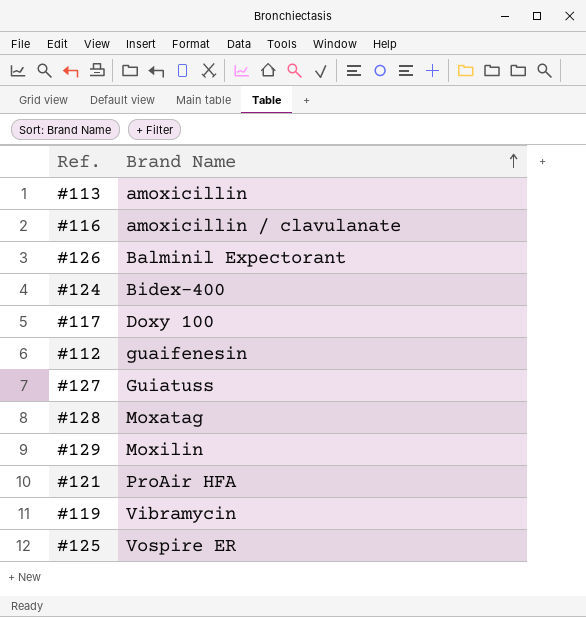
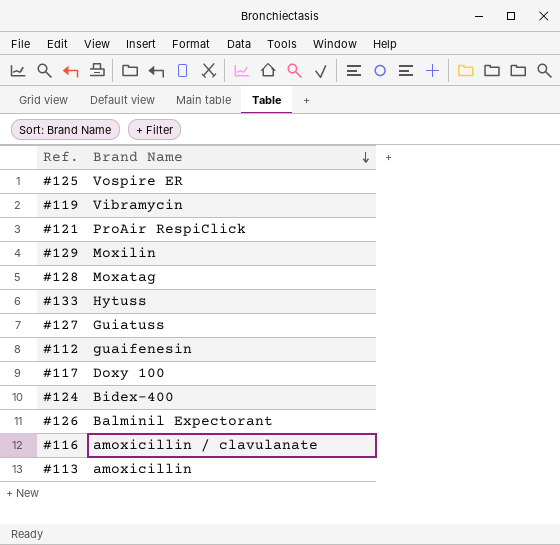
row order: Brand Name ascending -> Brand Name descending
#121 | Brand Name: ProAir HFA -> ProAir RespiClick
row #133: none -> Hytuss

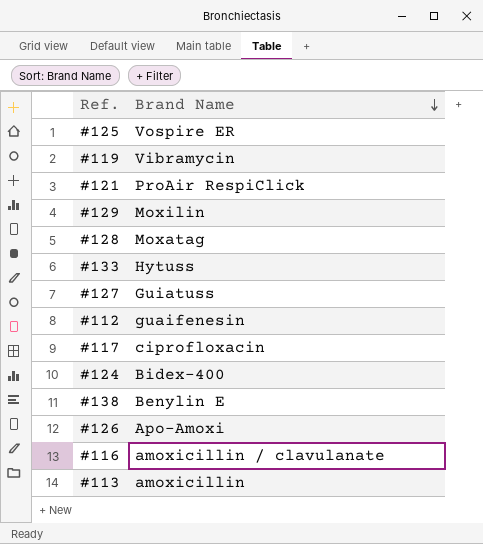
#117 | Brand Name: Doxy 100 -> ciprofloxacin
row #138: none -> Benylin E
#126 | Brand Name: Balminil Expectorant -> Apo-Amoxi

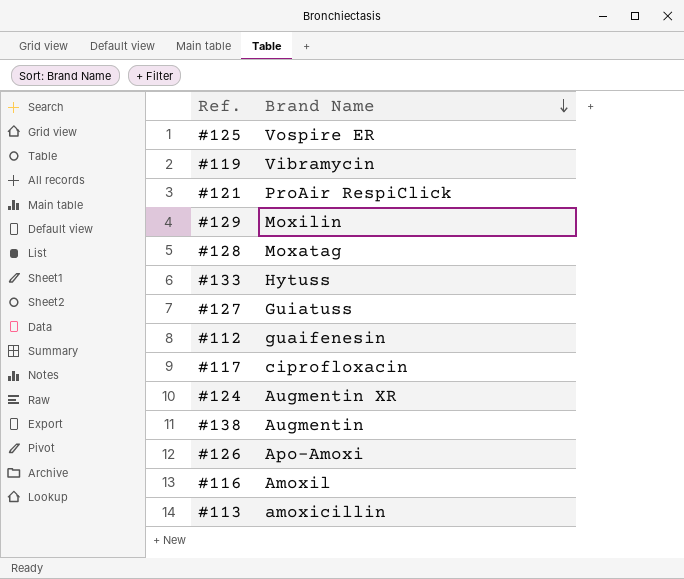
#124 | Brand Name: Bidex-400 -> Augmentin XR
#138 | Brand Name: Benylin E -> Augmentin
#116 | Brand Name: amoxicillin / clavulanate -> Amoxil

